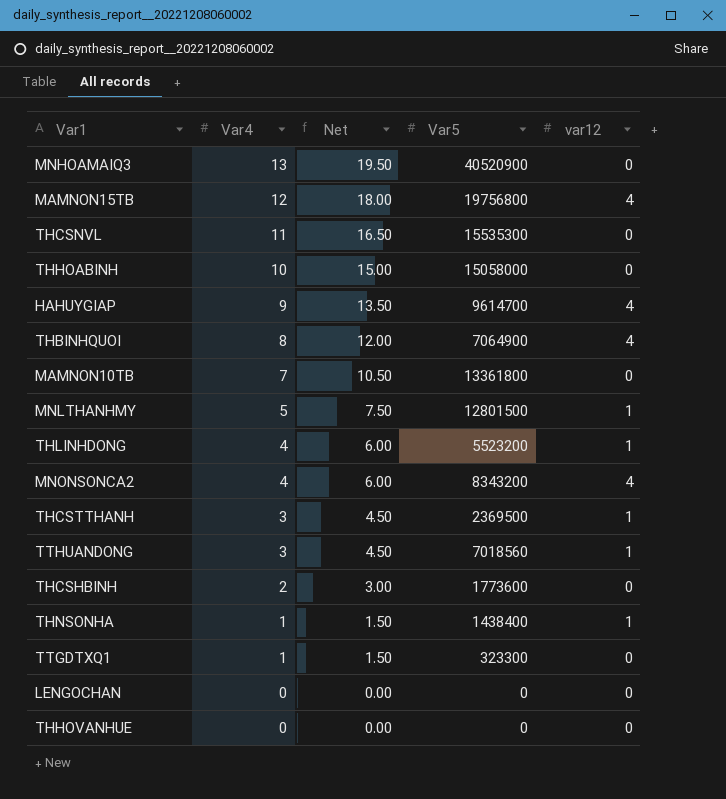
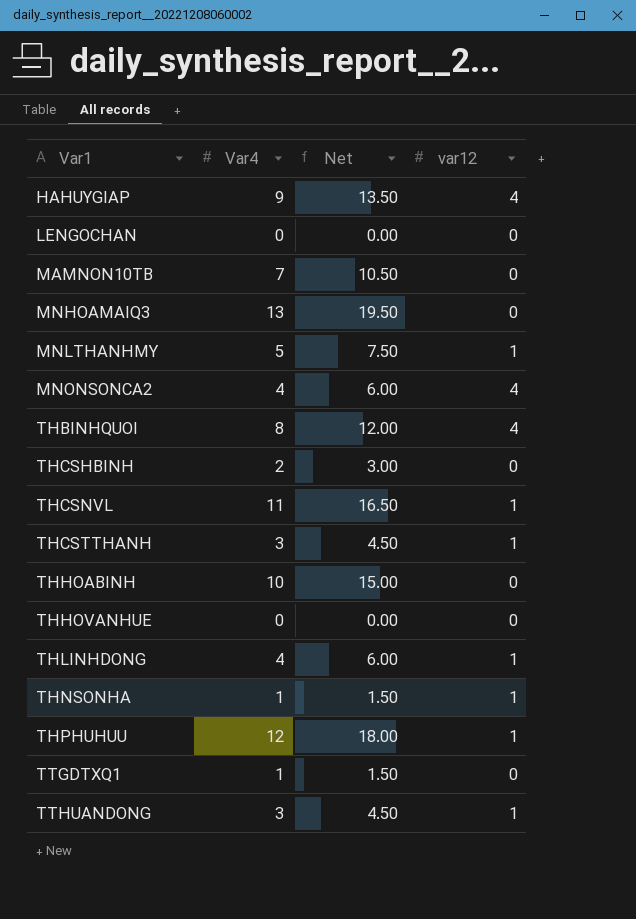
row order: Var4 descending -> Var1 ascending
column Var5 | position: 4 -> none
row MAMNON15TB: 12 | 18.00 | 19756800 | 4 -> none
THCSNVL | var12: 0 -> 1
row THPHUHUU: none -> 12 | 18.00 | 1

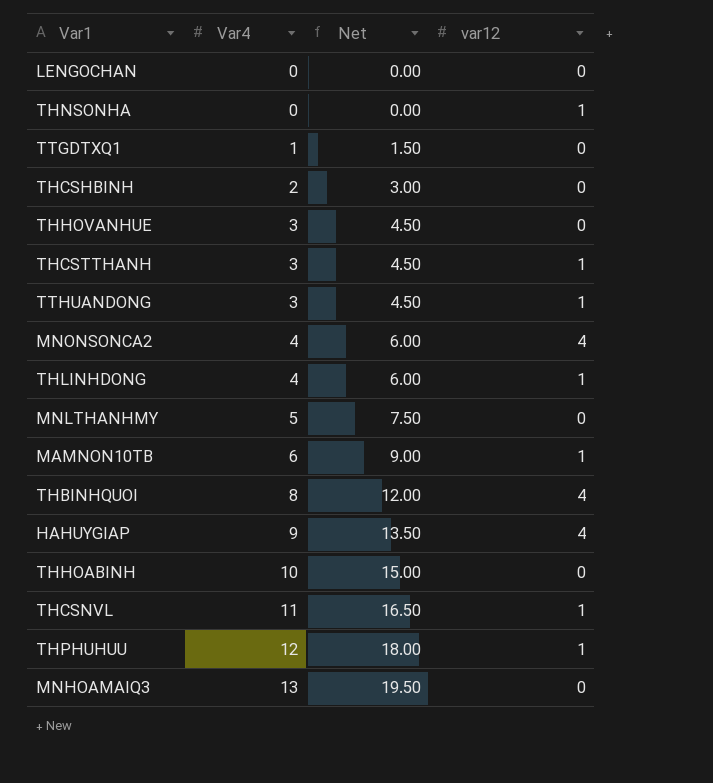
row order: Var1 ascending -> Var4 ascending
THNSONHA | Var4: 1 -> 0
THNSONHA | Net: 1.50 -> 0.00
THHOVANHUE | Var4: 0 -> 3
THHOVANHUE | Net: 0.00 -> 4.50
MNLTHANHMY | var12: 1 -> 0
MAMNON10TB | Var4: 7 -> 6
MAMNON10TB | Net: 10.50 -> 9.00
MAMNON10TB | var12: 0 -> 1

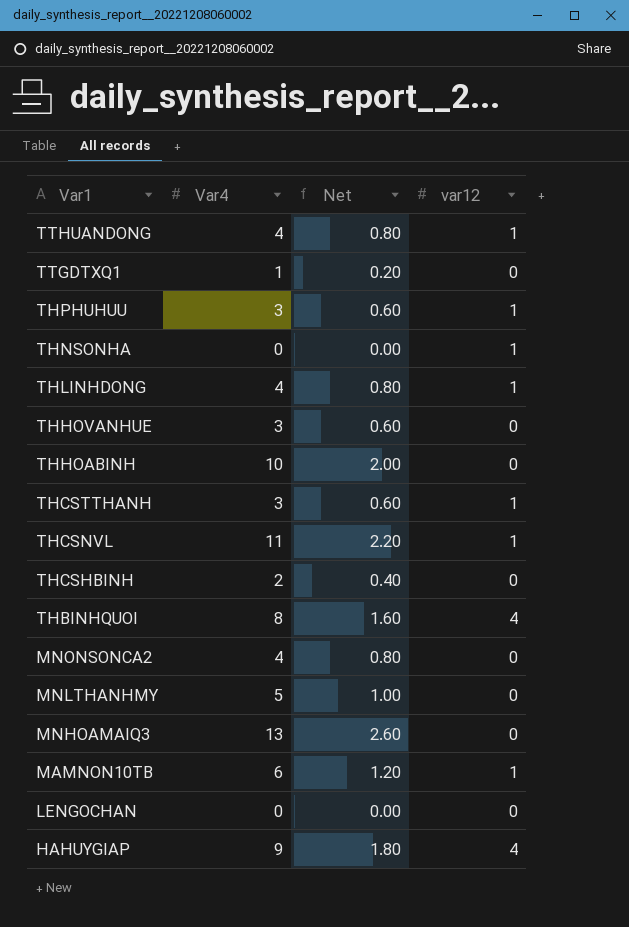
row order: Var4 ascending -> Var1 descending
column Net | formula: [Var4] * 1.5 -> [Var4] * 0.2
TTHUANDONG | Var4: 3 -> 4
THPHUHUU | Var4: 12 -> 3
MNONSONCA2 | var12: 4 -> 0

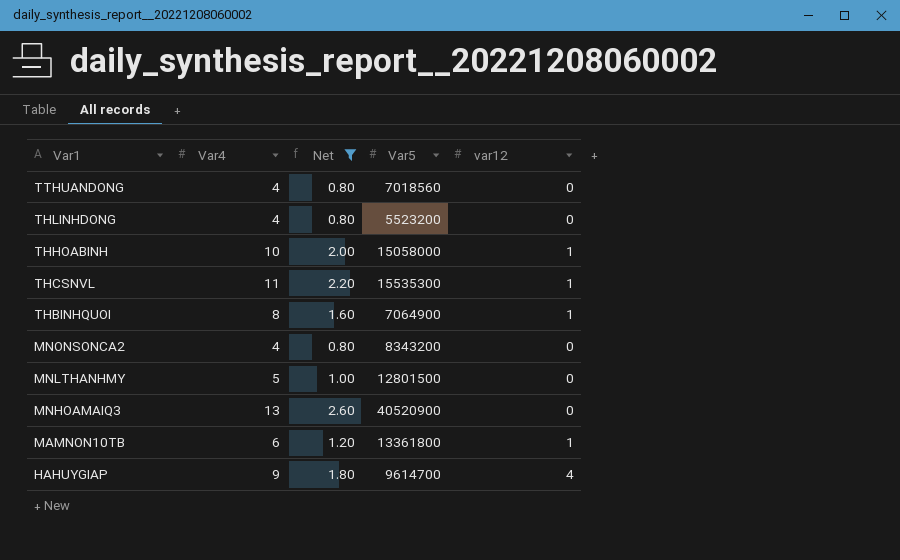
filter: none -> Net >= 0.80
column Var5 | position: none -> 4
TTHUANDONG | var12: 1 -> 0
THLINHDONG | var12: 1 -> 0
THHOABINH | var12: 0 -> 1
THBINHQUOI | var12: 4 -> 1

